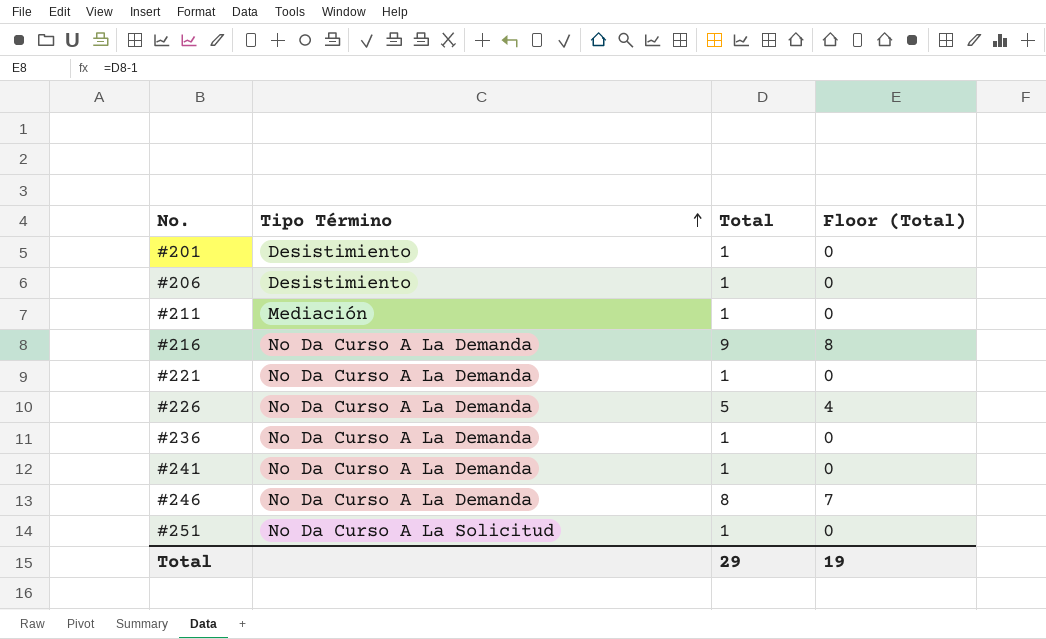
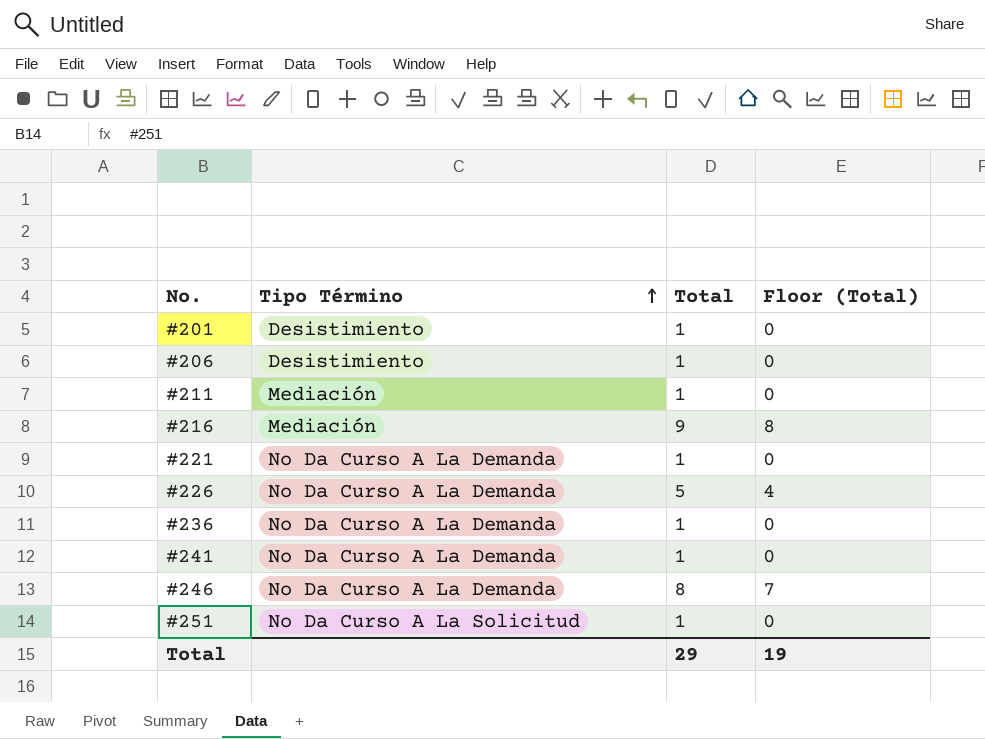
#216 | Tipo Término: No Da Curso A La Demanda -> Mediación

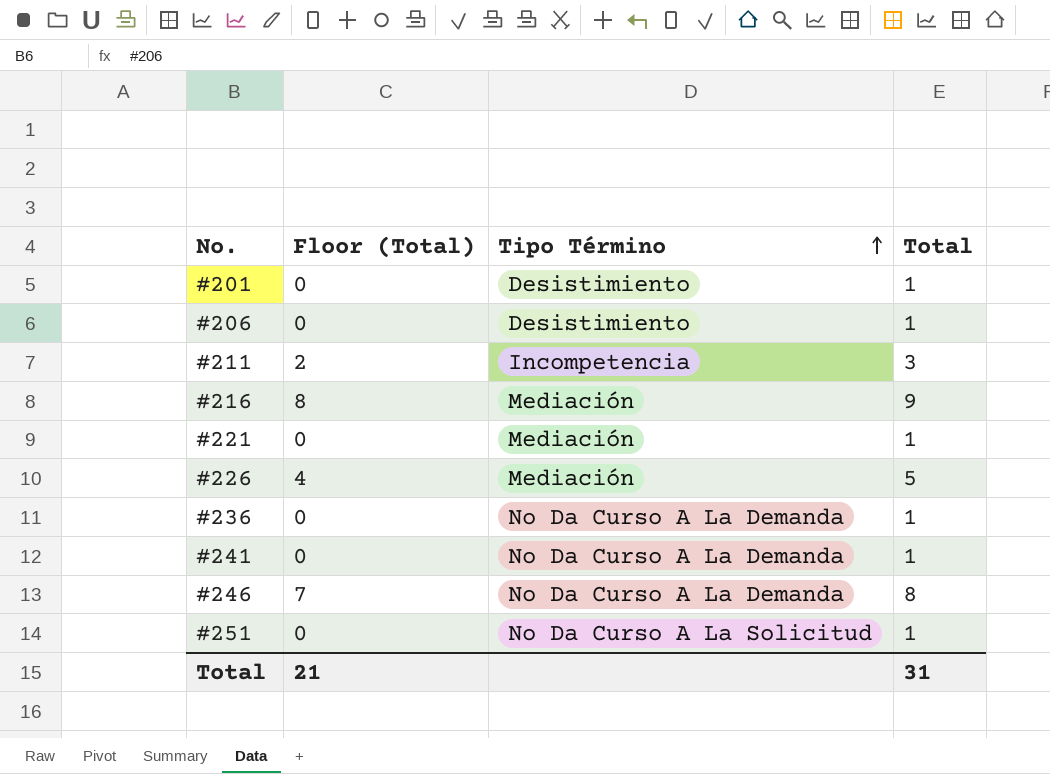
column Floor (Total) | position: 4 -> 2
#211 | Floor (Total): 0 -> 2
#211 | Tipo Término: Mediación -> Incompetencia
#211 | Total: 1 -> 3
#221 | Tipo Término: No Da Curso A La Demanda -> Mediación
#226 | Tipo Término: No Da Curso A La Demanda -> Mediación
Total | Floor (Total): 19 -> 21
Total | Total: 29 -> 31

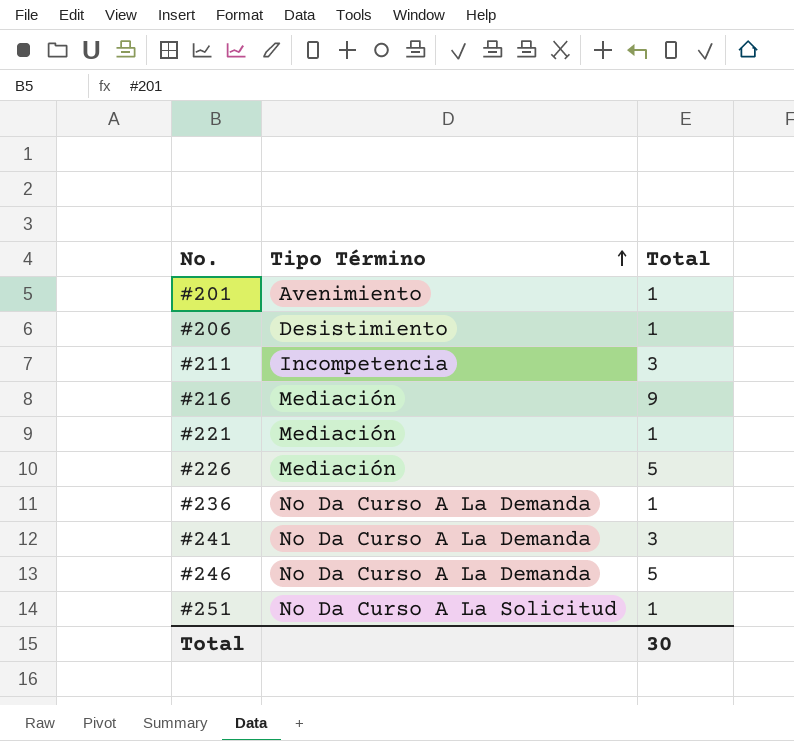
column Floor (Total) | formula: [Total] - 1 -> none
#201 | Tipo Término: Desistimiento -> Avenimiento
#241 | Total: 1 -> 3
#246 | Total: 8 -> 5
Total | Total: 31 -> 30

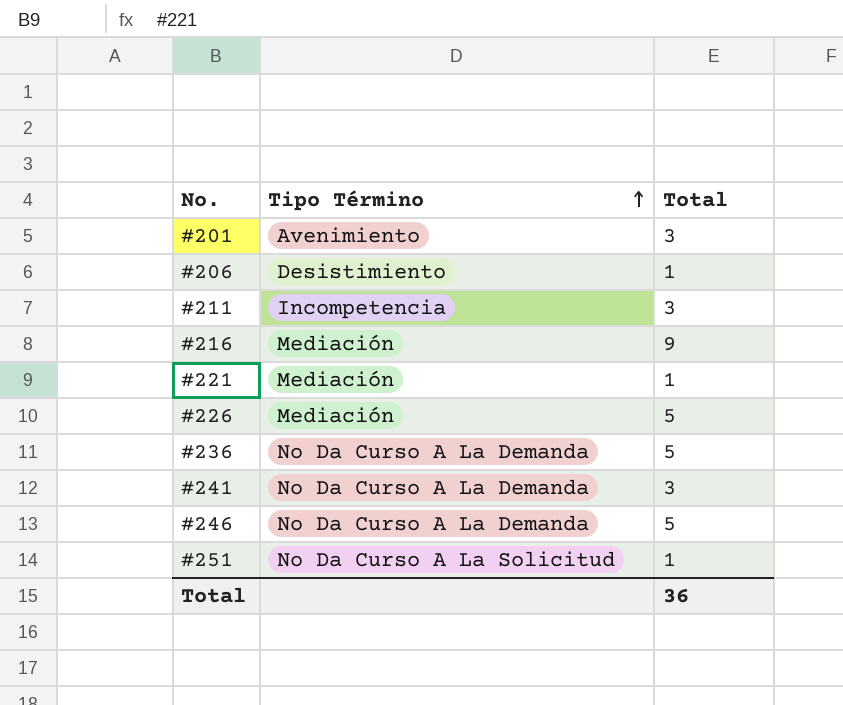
#201 | Total: 1 -> 3
#236 | Total: 1 -> 5
Total | Total: 30 -> 36

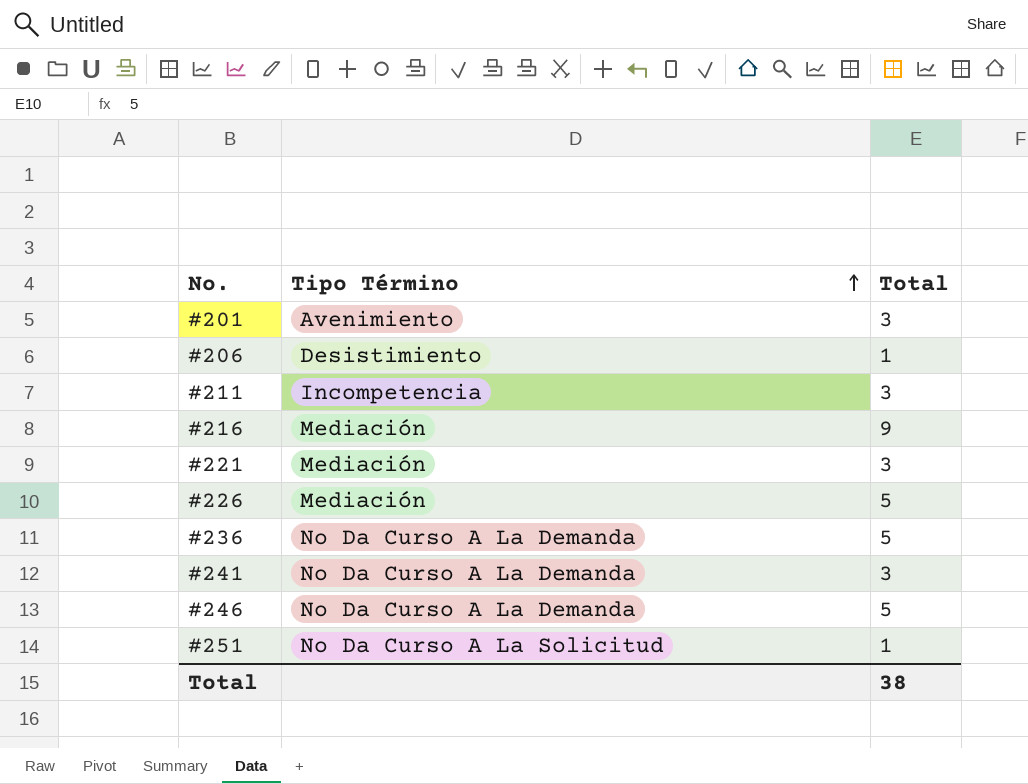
#221 | Total: 1 -> 3
Total | Total: 36 -> 38

